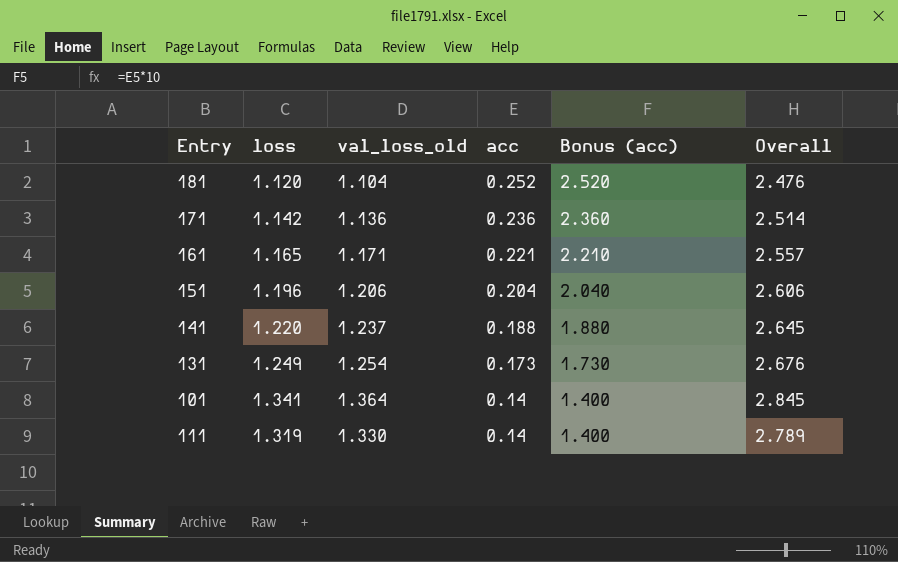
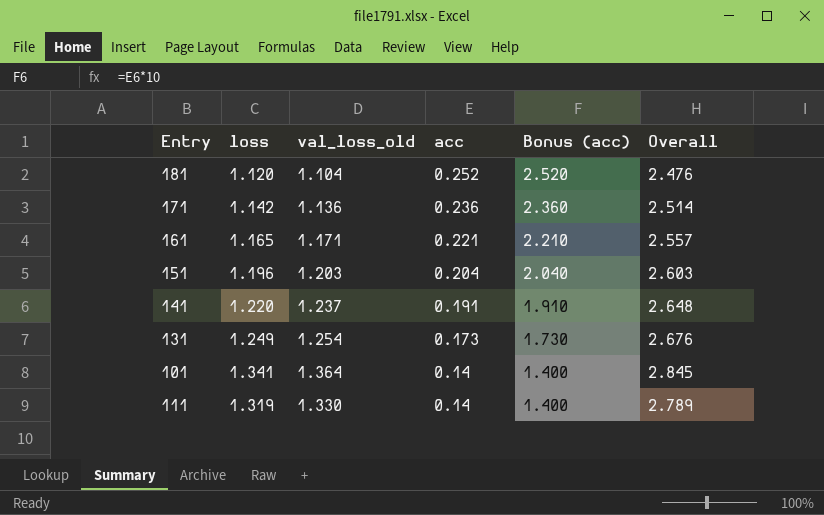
151 | val_loss_old: 1.206 -> 1.203
151 | Overall: 2.606 -> 2.603
141 | acc: 0.188 -> 0.191
141 | Bonus (acc): 1.880 -> 1.910
141 | Overall: 2.645 -> 2.648

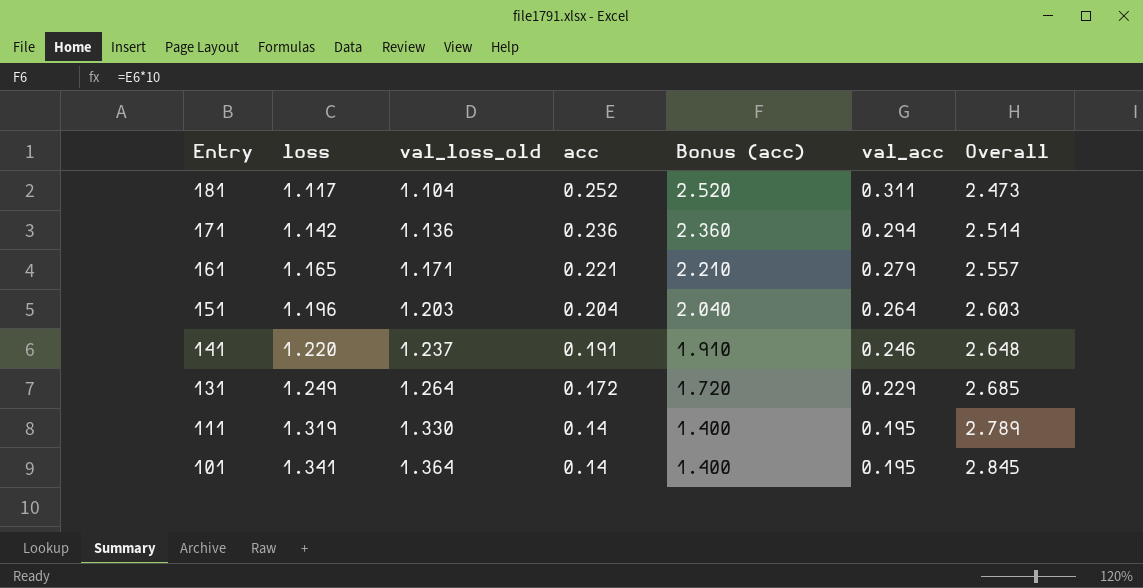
row order: acc descending -> Entry descending
column val_acc | position: none -> 6
181 | loss: 1.120 -> 1.117
181 | Overall: 2.476 -> 2.473
131 | val_loss_old: 1.254 -> 1.264
131 | acc: 0.173 -> 0.172
131 | Bonus (acc): 1.730 -> 1.720
131 | Overall: 2.676 -> 2.685

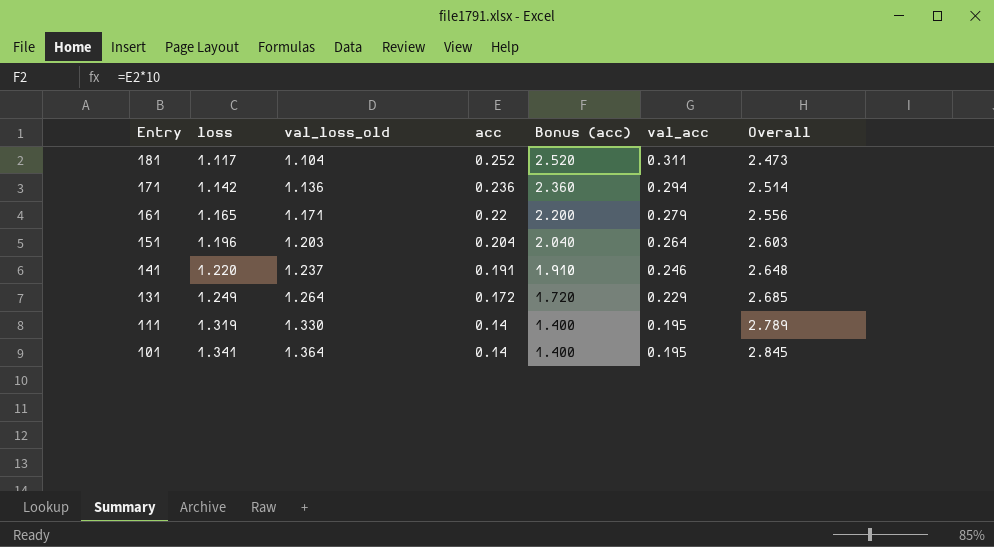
161 | acc: 0.221 -> 0.22
161 | Bonus (acc): 2.210 -> 2.200
161 | Overall: 2.557 -> 2.556

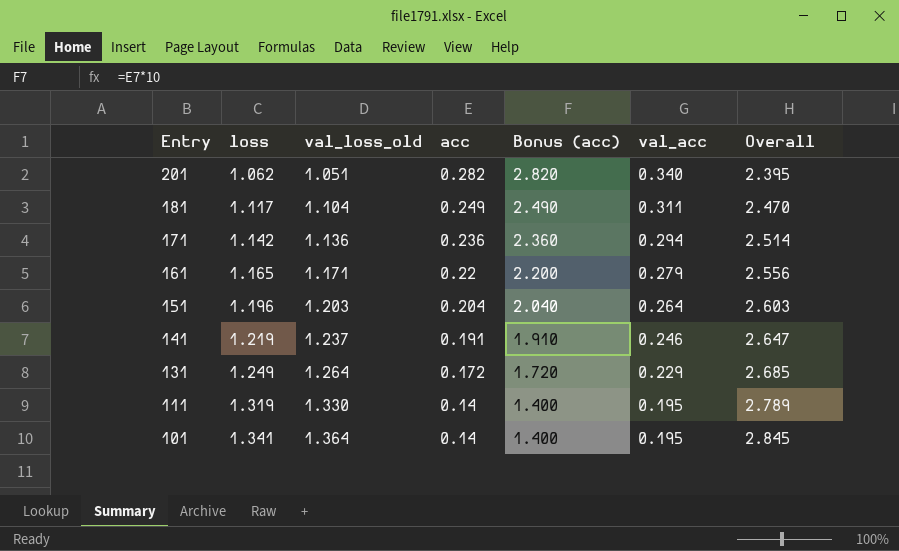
row 201: none -> 1.062 | 1.051 | 0.282 | 2.820 | 0.340 | 2.395
181 | acc: 0.252 -> 0.249
181 | Bonus (acc): 2.520 -> 2.490
181 | Overall: 2.473 -> 2.470
141 | loss: 1.220 -> 1.219
141 | Overall: 2.648 -> 2.647

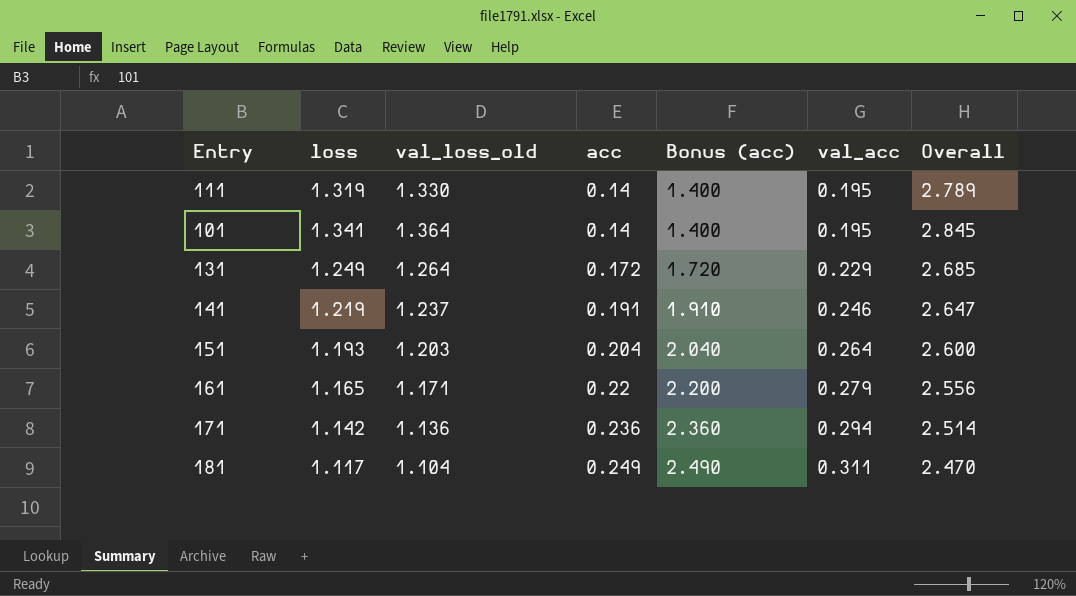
row order: Entry descending -> acc ascending
row 201: 1.062 | 1.051 | 0.282 | 2.820 | 0.340 | 2.395 -> none
151 | loss: 1.196 -> 1.193
151 | Overall: 2.603 -> 2.600

